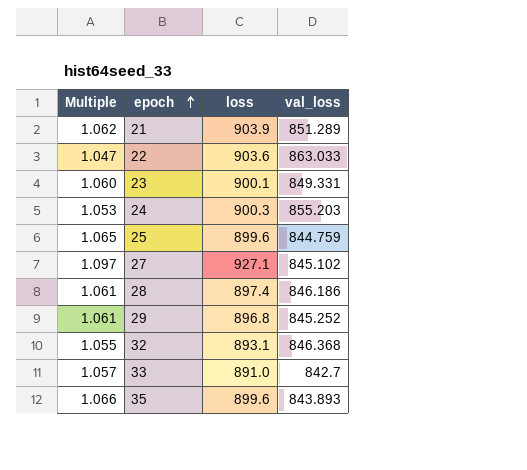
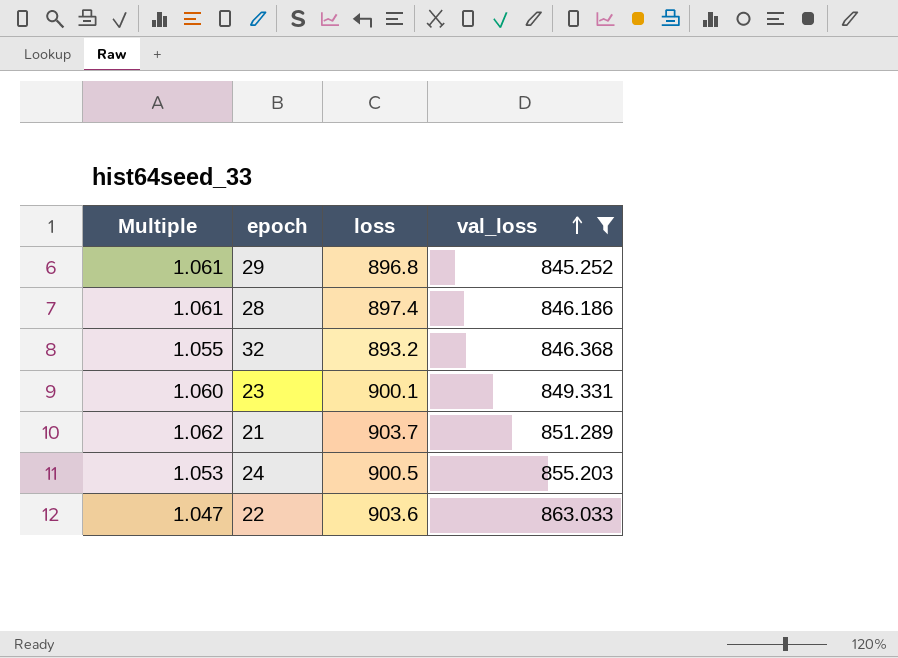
filter: none -> val_loss >= 845.252
row order: epoch ascending -> val_loss ascending
32 | loss: 893.1 -> 893.2
21 | loss: 903.9 -> 903.7
24 | loss: 900.3 -> 900.5

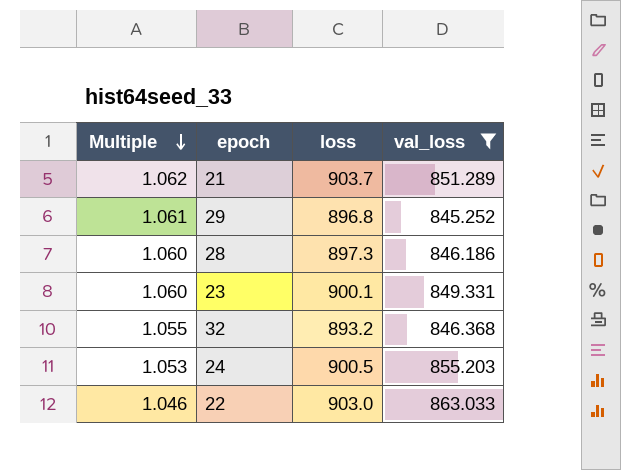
row order: val_loss ascending -> Multiple descending
28 | Multiple: 1.061 -> 1.060
28 | loss: 897.4 -> 897.3
22 | Multiple: 1.047 -> 1.046
22 | loss: 903.6 -> 903.0

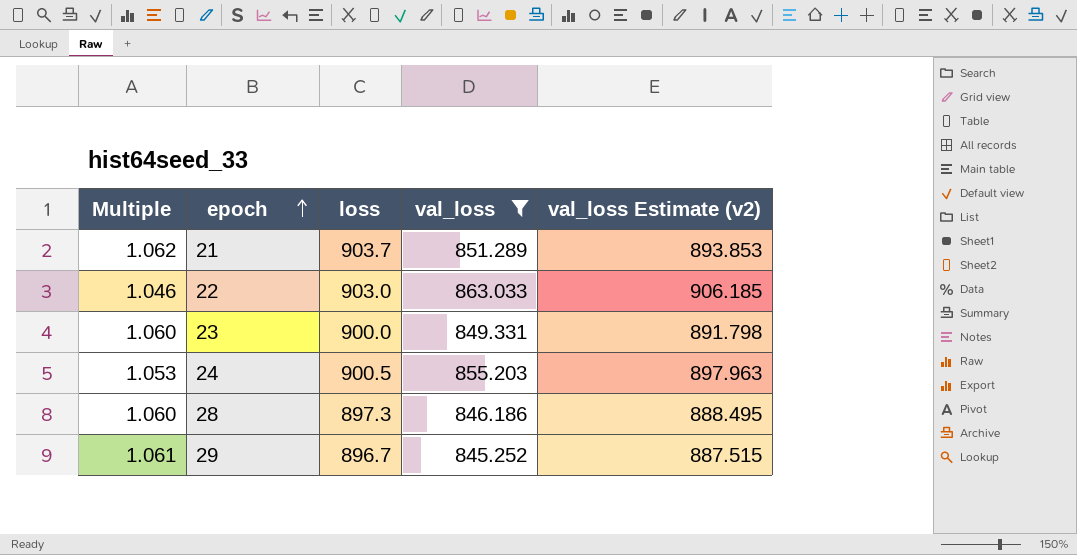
row order: Multiple descending -> epoch ascending
column val_loss Estimate (v2) | formula: none -> [val_loss] * 1.05
row 32: 1.055 | 893.2 | 846.368 -> none
23 | loss: 900.1 -> 900.0
29 | loss: 896.8 -> 896.7

